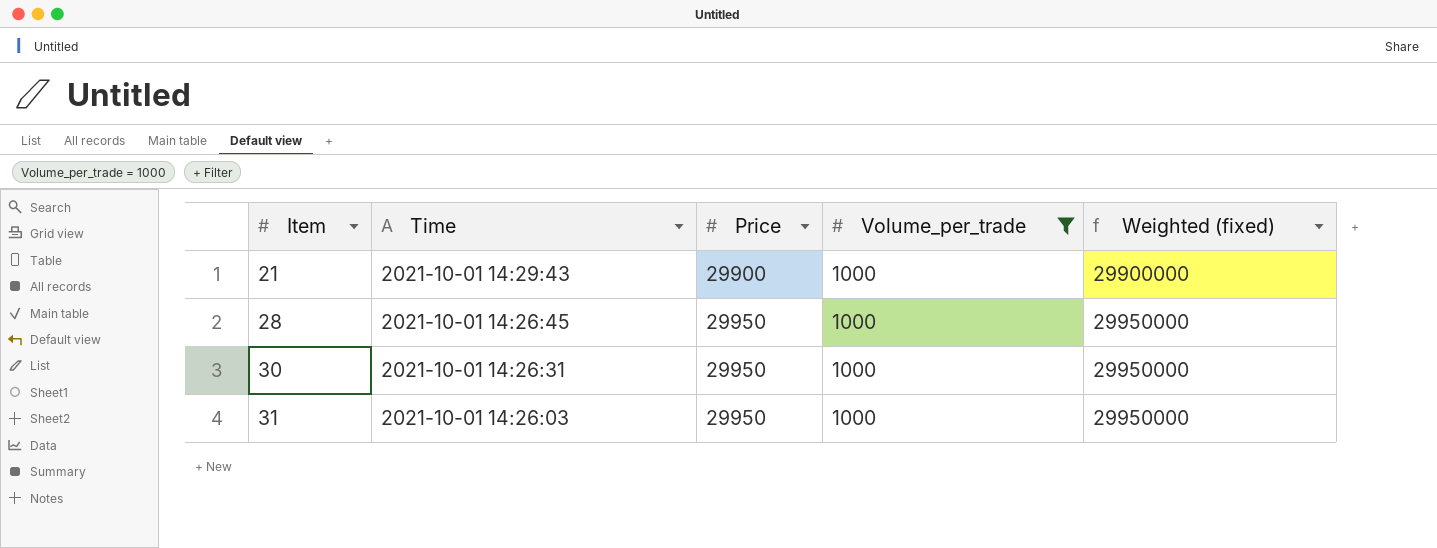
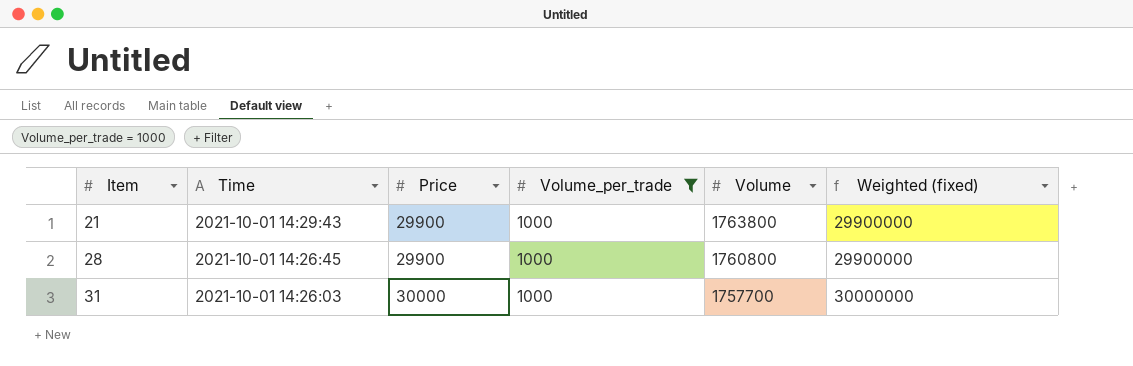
column Volume | position: none -> 5
row 30: 2021-10-01 14:26:31 | 29950 | 1000 | 29950000 -> none
28 | Price: 29950 -> 29900
28 | Weighted (fixed): 29950000 -> 29900000
31 | Price: 29950 -> 30000
31 | Weighted (fixed): 29950000 -> 30000000

